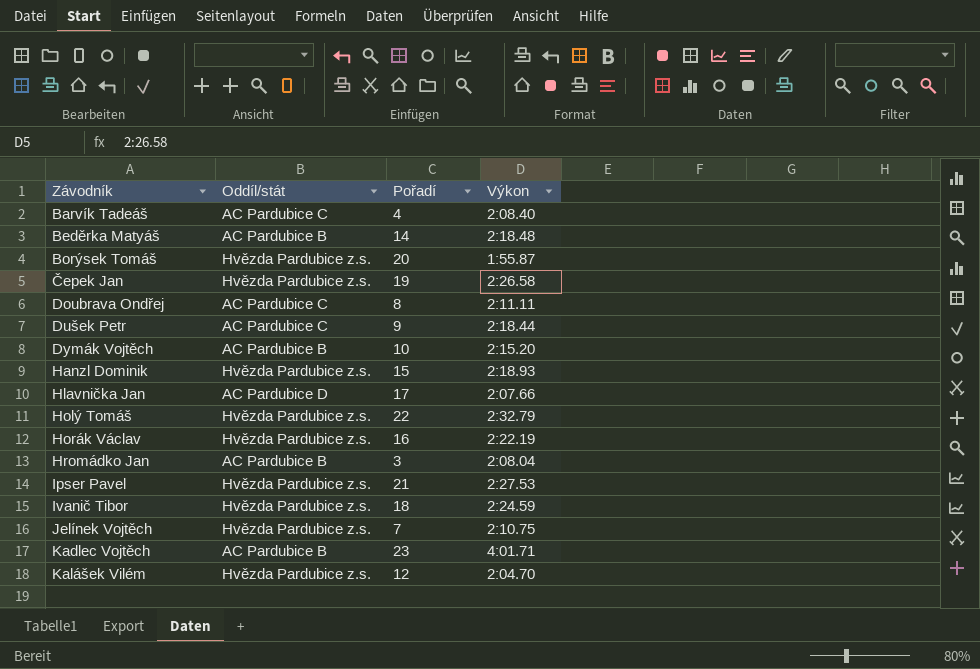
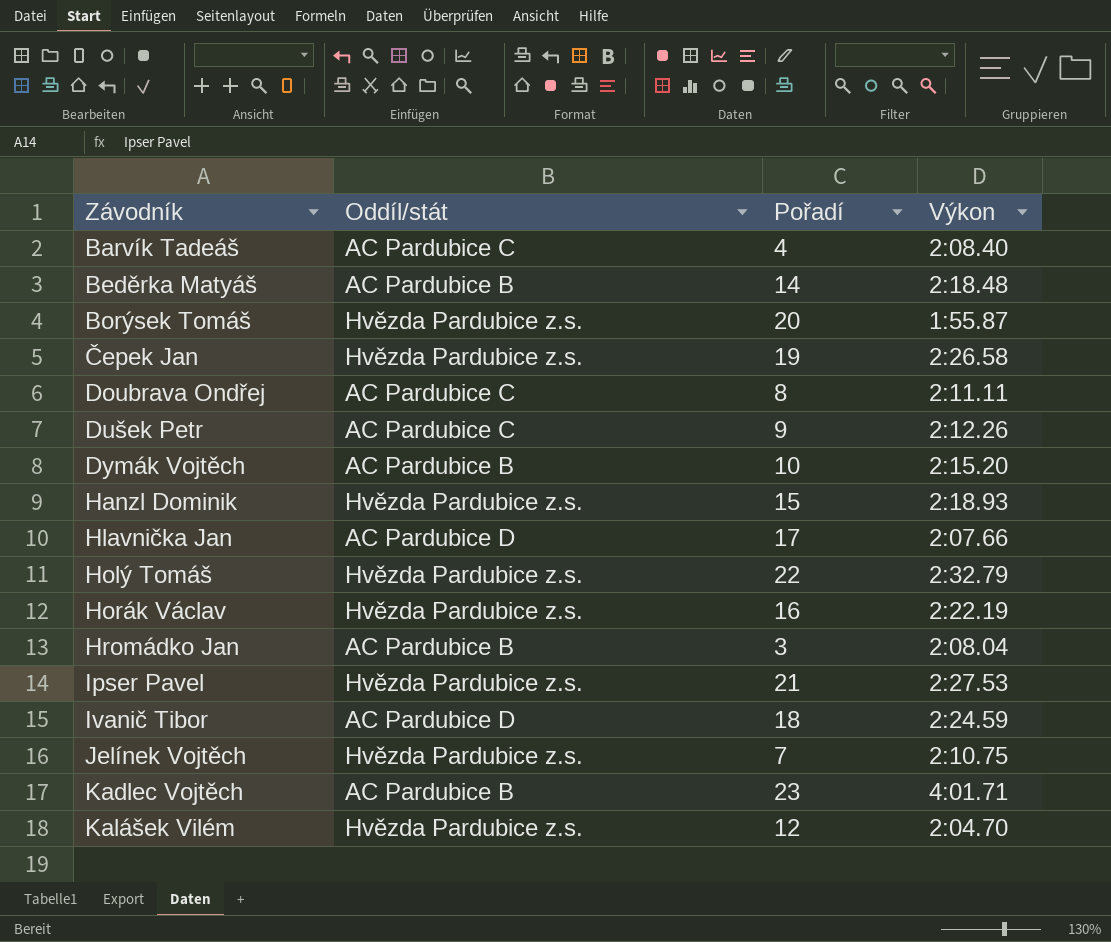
Dušek Petr | Výkon: 2:18.44 -> 2:12.26
Ivanič Tibor | Oddíl/stát: Hvězda Pardubice z.s. -> AC Pardubice D

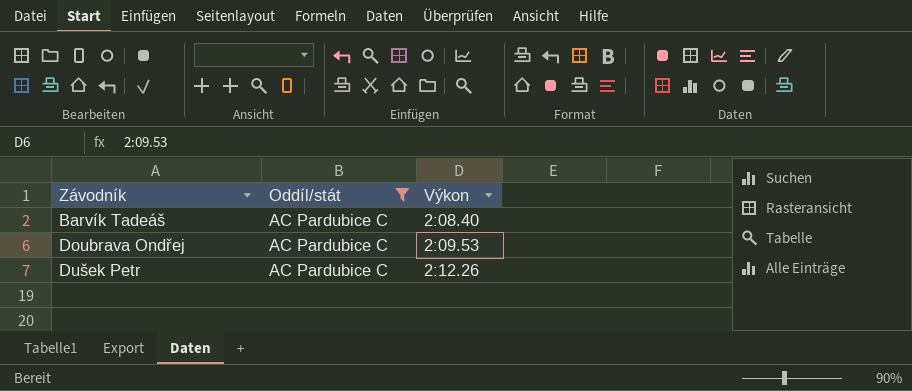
filter: none -> Oddíl/stát = AC Pardubice C
column Pořadí | position: 3 -> none
Doubrava Ondřej | Výkon: 2:11.11 -> 2:09.53

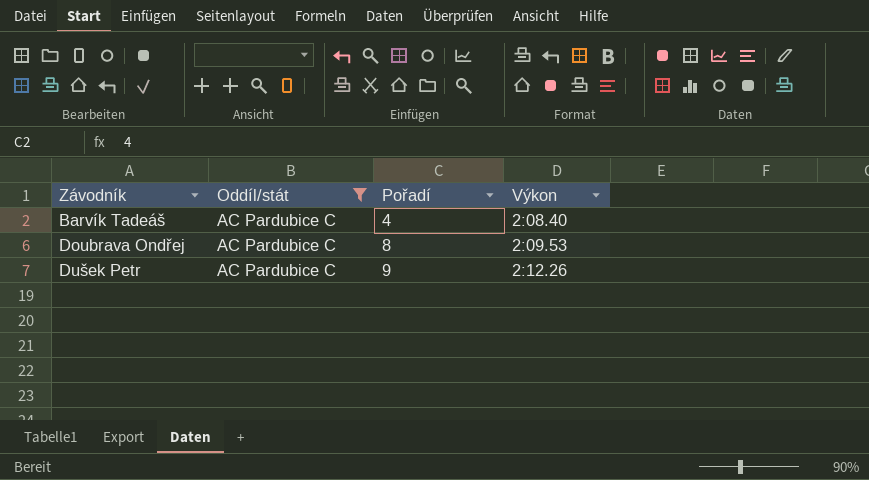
column Pořadí | position: none -> 3

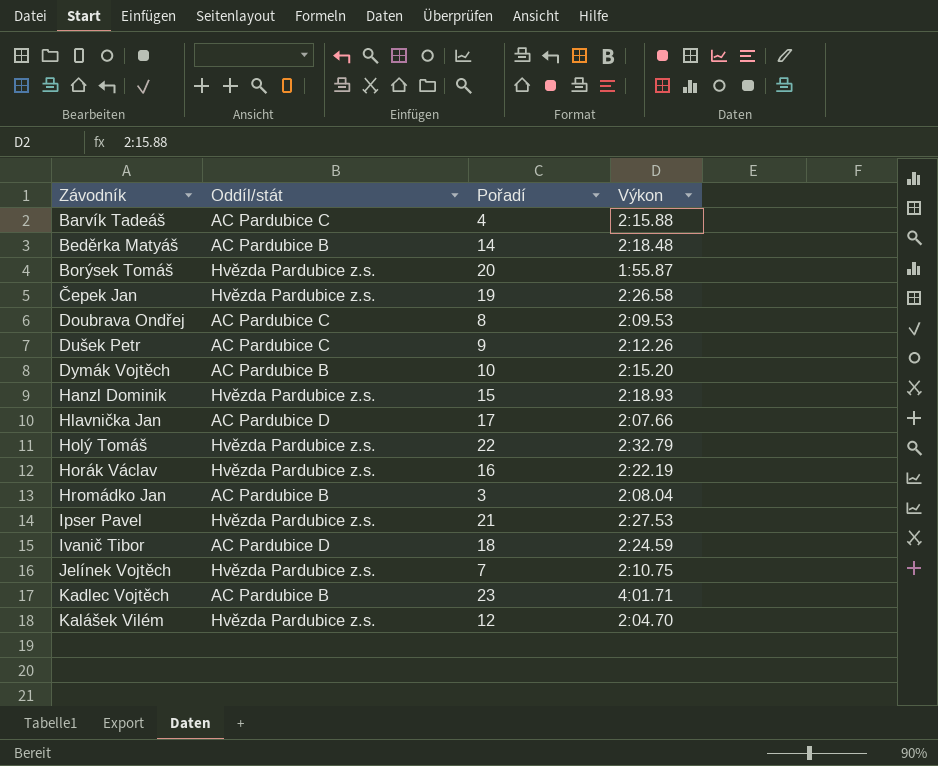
filter: Oddíl/stát = AC Pardubice C -> none
Barvík Tadeáš | Výkon: 2:08.40 -> 2:15.88

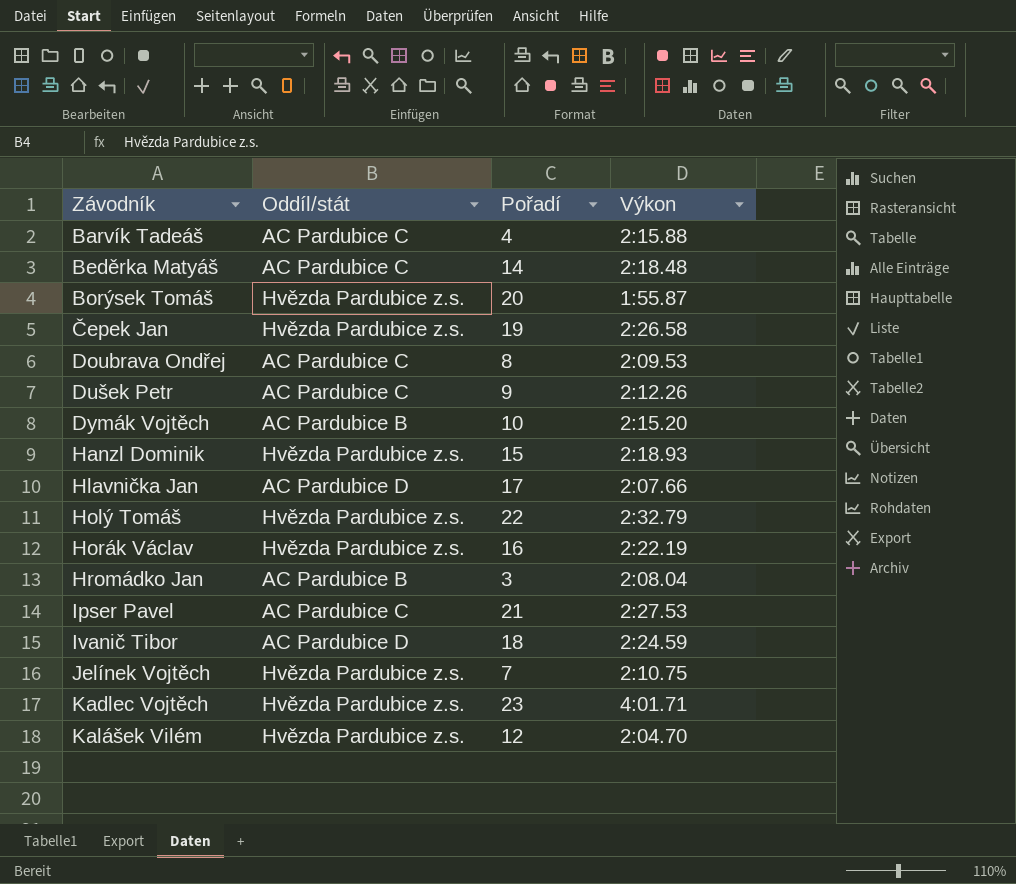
Beděrka Matyáš | Oddíl/stát: AC Pardubice B -> AC Pardubice C
Ipser Pavel | Oddíl/stát: Hvězda Pardubice z.s. -> AC Pardubice C
Kadlec Vojtěch | Oddíl/stát: AC Pardubice B -> Hvězda Pardubice z.s.

